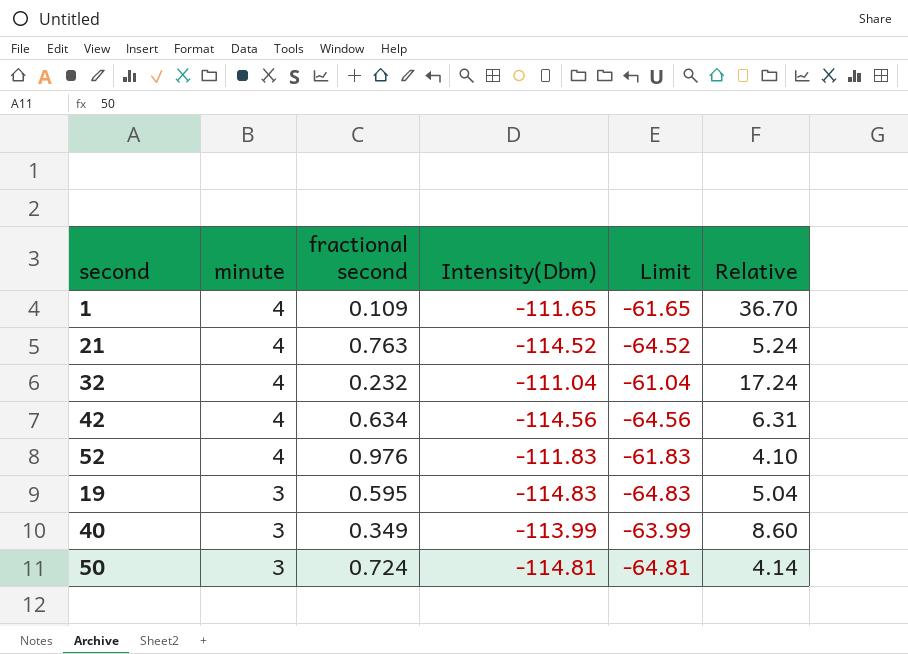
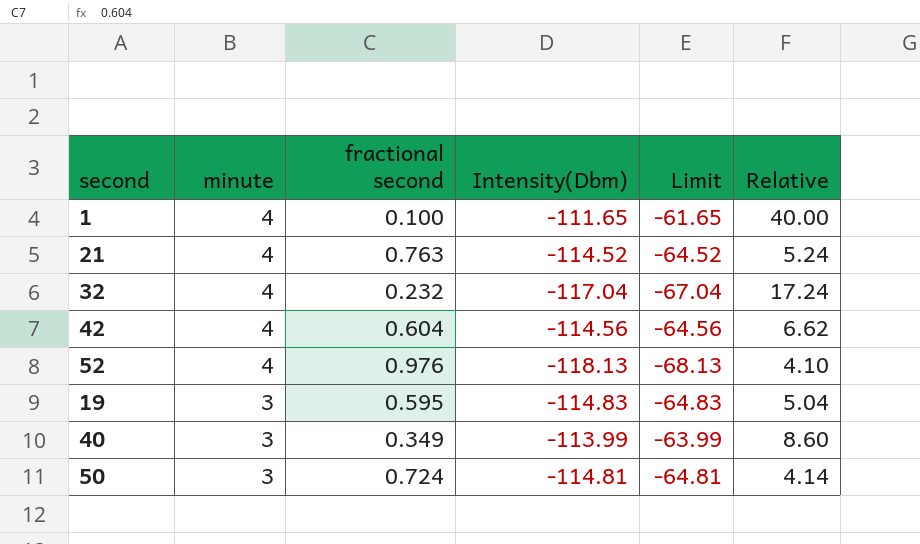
1 | fractional second: 0.109 -> 0.100
1 | Relative: 36.70 -> 40.00
32 | Intensity(Dbm): -111.04 -> -117.04
32 | Limit: -61.04 -> -67.04
42 | fractional second: 0.634 -> 0.604
42 | Relative: 6.31 -> 6.62
52 | Intensity(Dbm): -111.83 -> -118.13
52 | Limit: -61.83 -> -68.13

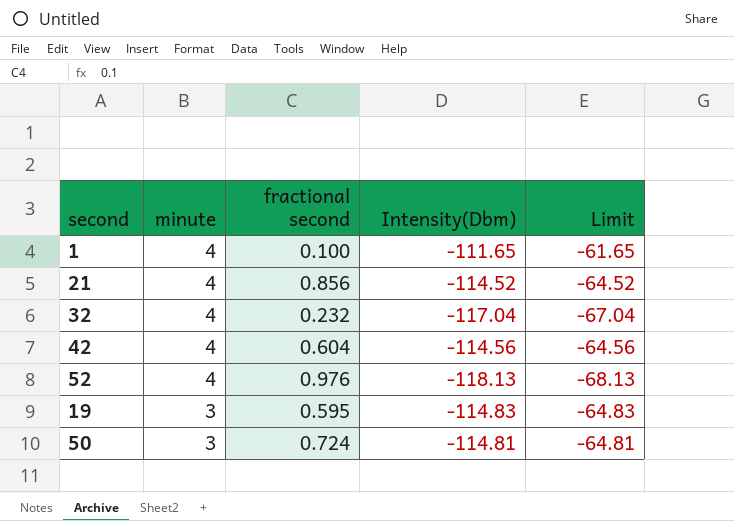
column Relative | formula: [minute] / [fractional second] -> none
row 40: 3 | 0.349 | -113.99 | -63.99 | 8.60 -> none
21 | fractional second: 0.763 -> 0.856

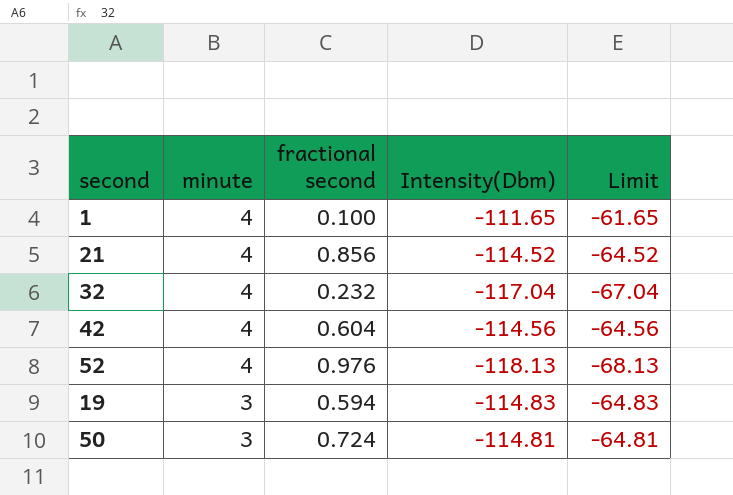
19 | fractional second: 0.595 -> 0.594

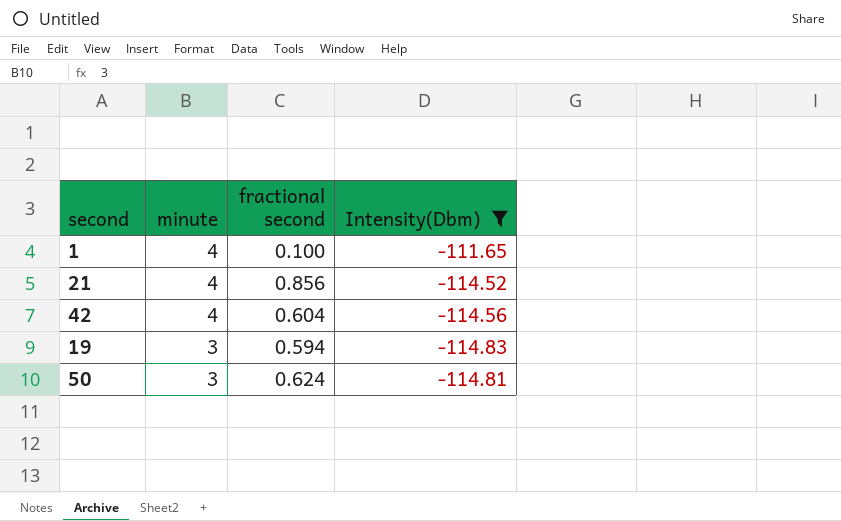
filter: none -> Intensity(Dbm) >= -114.83
column Limit | formula: [Intensity(Dbm)] + 50 -> none
50 | fractional second: 0.724 -> 0.624

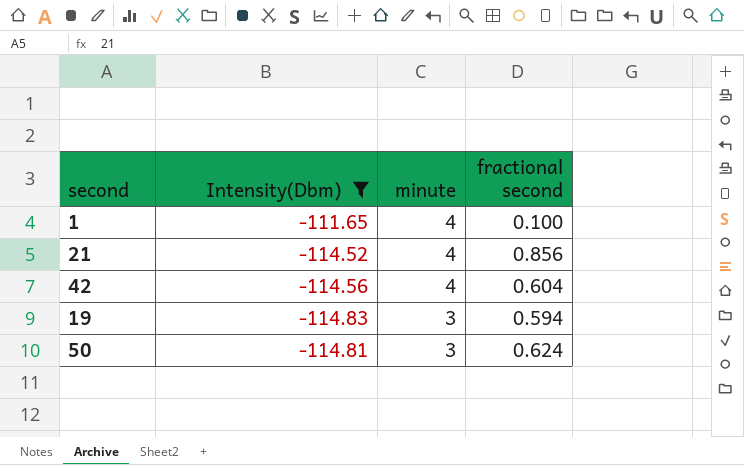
column Intensity(Dbm) | position: 4 -> 2

